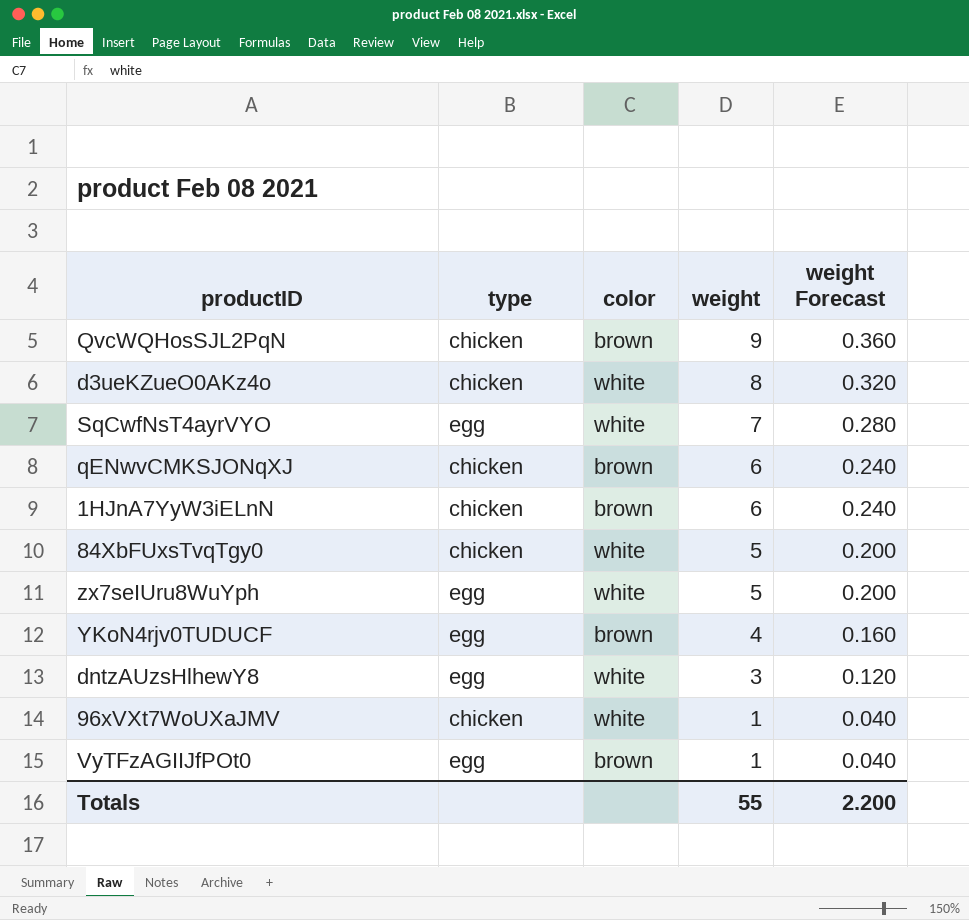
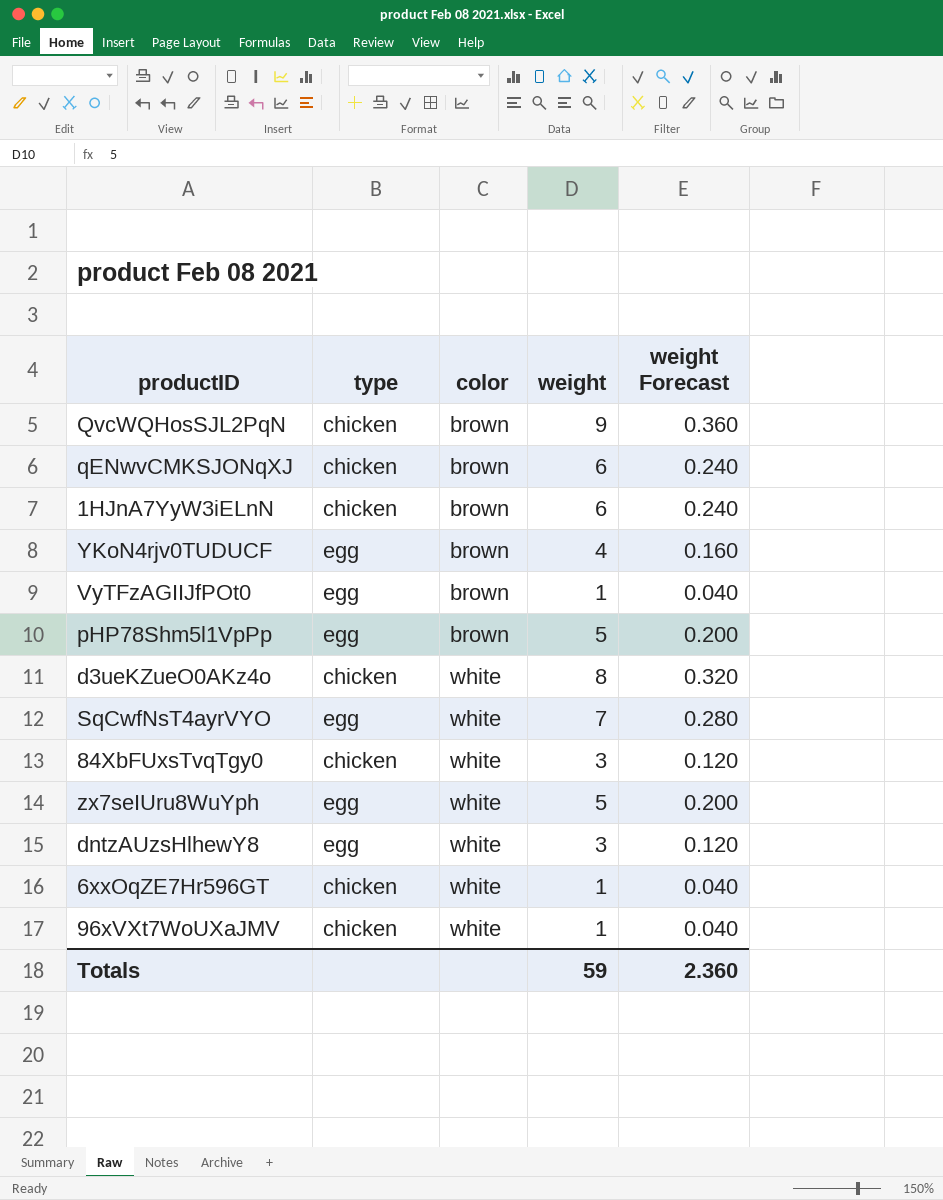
row order: weight descending -> color ascending
row pHP78Shm5l1VpPp: none -> egg | brown | 5 | 0.200
84XbFUxsTvqTgy0 | weight: 5 -> 3
84XbFUxsTvqTgy0 | weight Forecast: 0.200 -> 0.120
row 6xxOqZE7Hr596GT: none -> chicken | white | 1 | 0.040
Totals | weight: 55 -> 59
Totals | weight Forecast: 2.200 -> 2.360

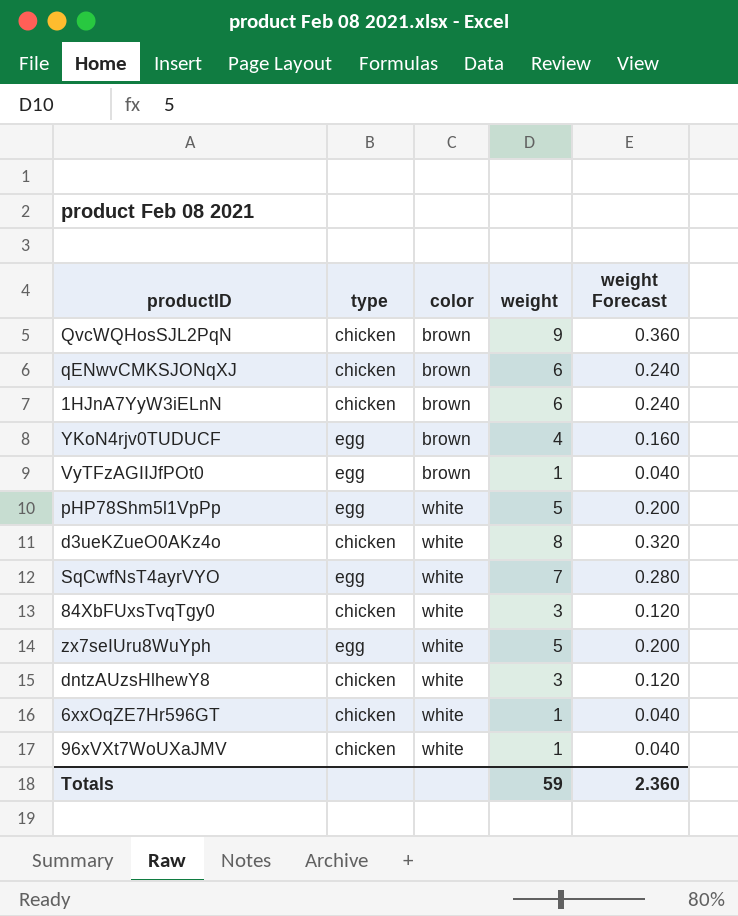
pHP78Shm5l1VpPp | color: brown -> white
dntzAUzsHlhewY8 | type: egg -> chicken

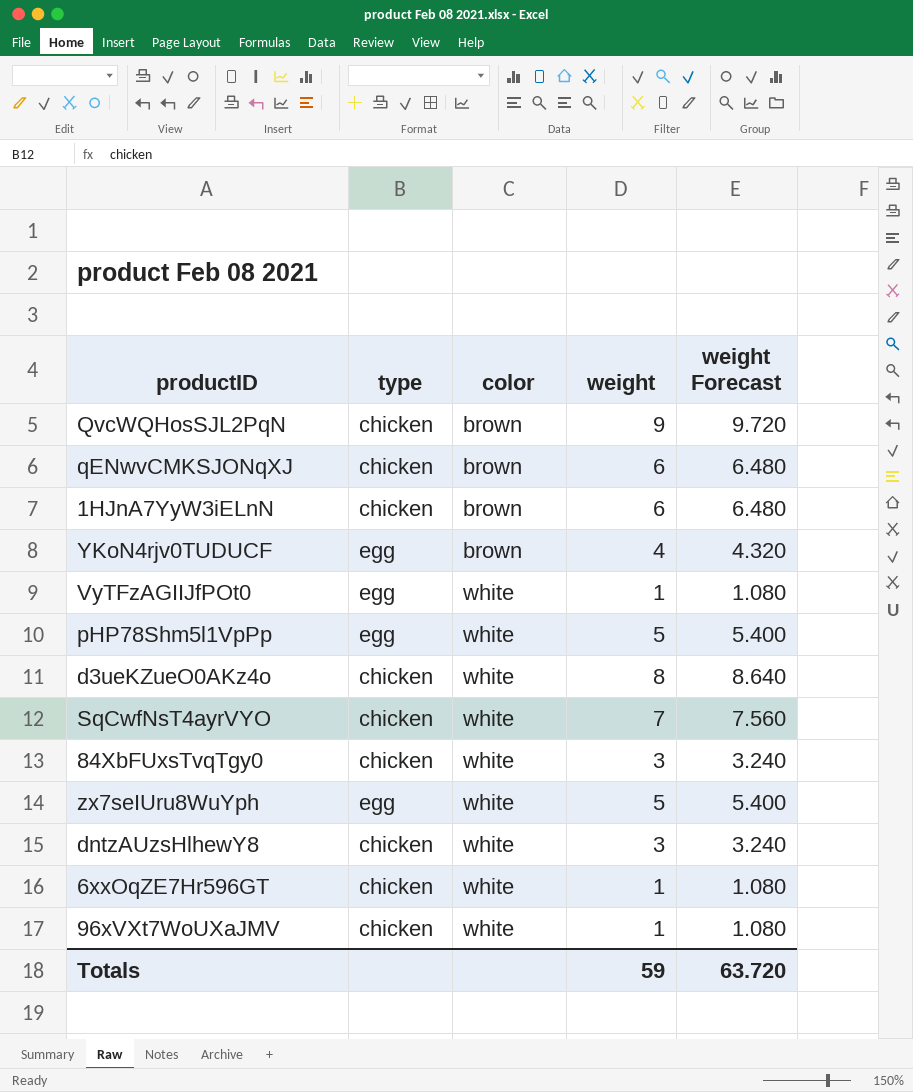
column weight Forecast | formula: [weight] * 0.04 -> [weight] * 1.08
VyTFzAGIIJfPOt0 | color: brown -> white
SqCwfNsT4ayrVYO | type: egg -> chicken
Totals | weight Forecast: 2.360 -> 63.720

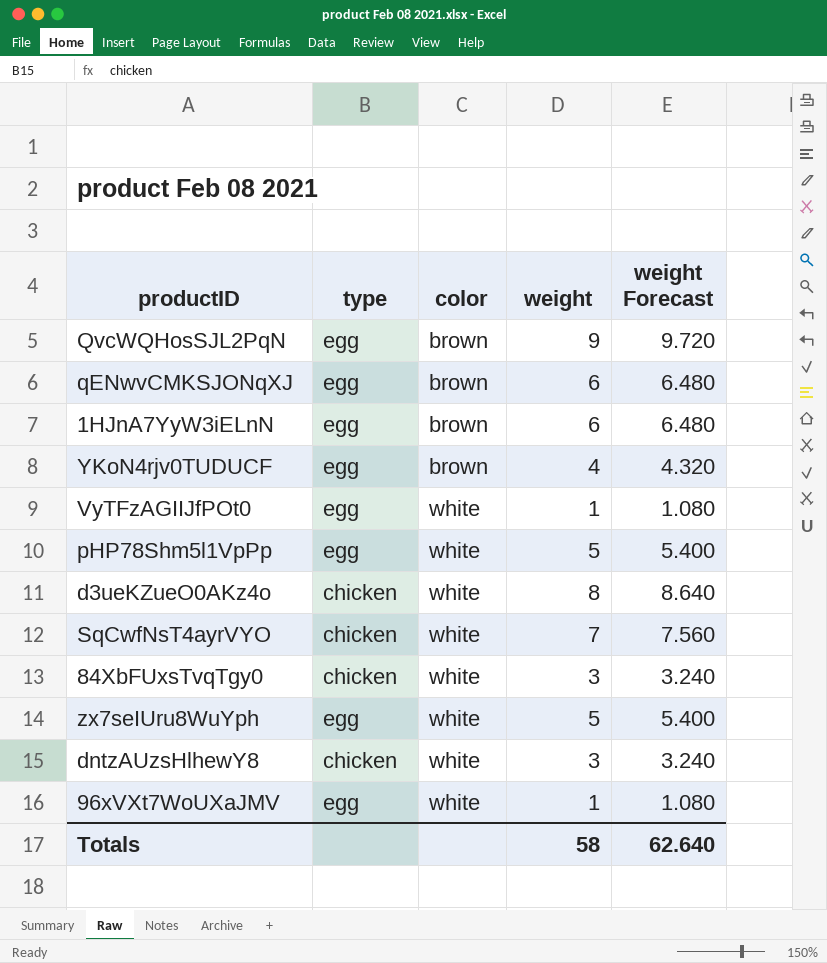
row 6xxOqZE7Hr596GT: chicken | white | 1 | 1.080 -> none
QvcWQHosSJL2PqN | type: chicken -> egg
qENwvCMKSJONqXJ | type: chicken -> egg
1HJnA7YyW3iELnN | type: chicken -> egg
96xVXt7WoUXaJMV | type: chicken -> egg
Totals | weight: 59 -> 58
Totals | weight Forecast: 63.720 -> 62.640

